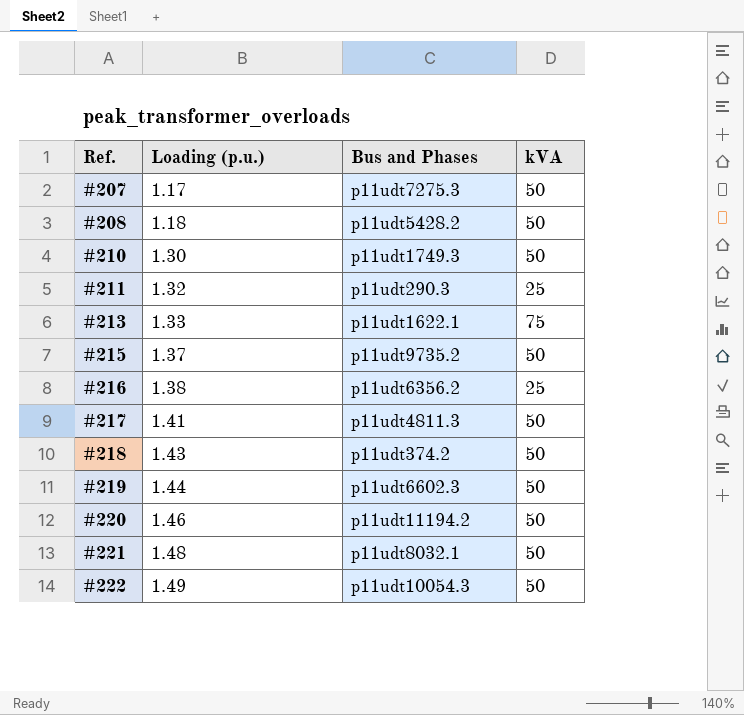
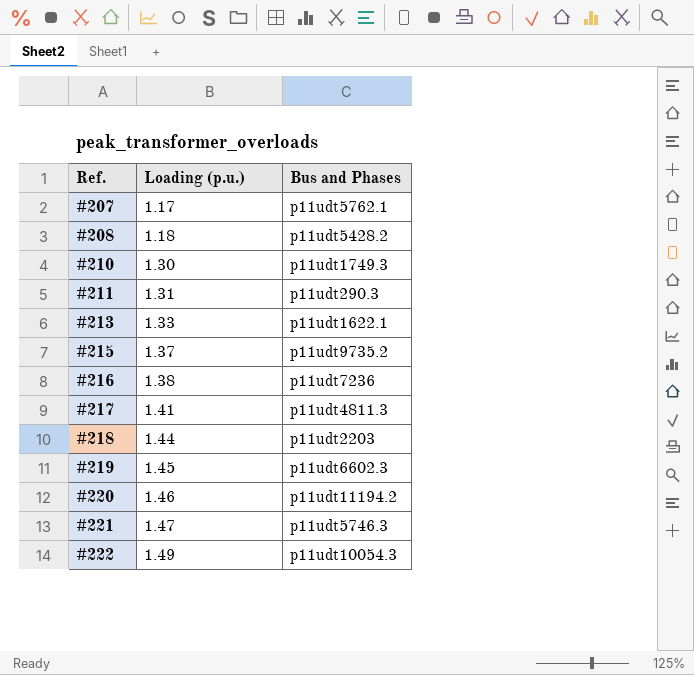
column kVA | position: 4 -> none
#207 | Bus and Phases: p11udt7275.3 -> p11udt5762.1
#211 | Loading (p.u.): 1.32 -> 1.31
#216 | Bus and Phases: p11udt6356.2 -> p11udt7236
#218 | Loading (p.u.): 1.43 -> 1.44
#218 | Bus and Phases: p11udt374.2 -> p11udt2203
#219 | Loading (p.u.): 1.44 -> 1.45
#221 | Loading (p.u.): 1.48 -> 1.47
#221 | Bus and Phases: p11udt8032.1 -> p11udt5746.3

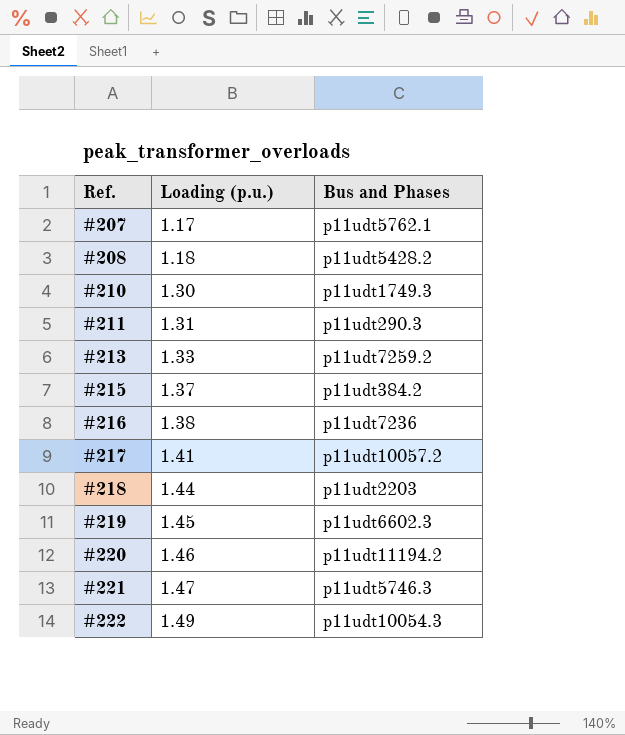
#213 | Bus and Phases: p11udt1622.1 -> p11udt7259.2
#215 | Bus and Phases: p11udt9735.2 -> p11udt384.2
#217 | Bus and Phases: p11udt4811.3 -> p11udt10057.2

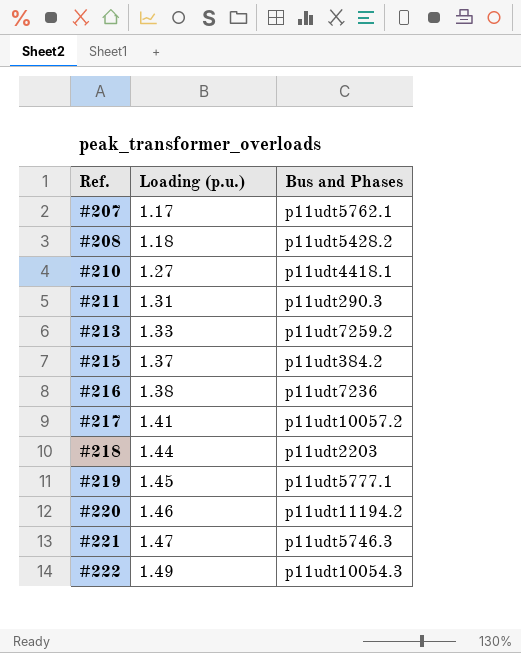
#210 | Loading (p.u.): 1.30 -> 1.27
#210 | Bus and Phases: p11udt1749.3 -> p11udt4418.1
#219 | Bus and Phases: p11udt6602.3 -> p11udt5777.1

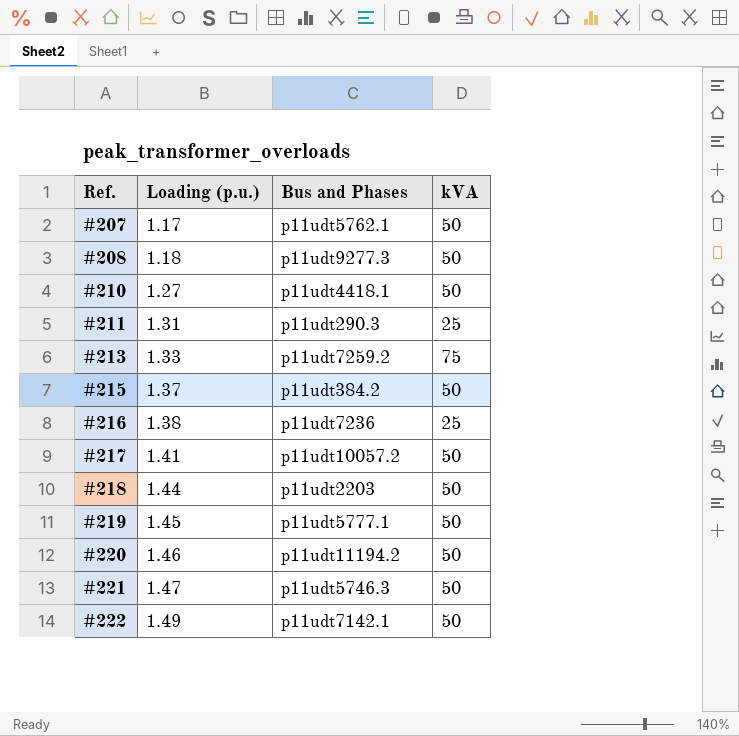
column kVA | position: none -> 4
#208 | Bus and Phases: p11udt5428.2 -> p11udt9277.3
#222 | Bus and Phases: p11udt10054.3 -> p11udt7142.1

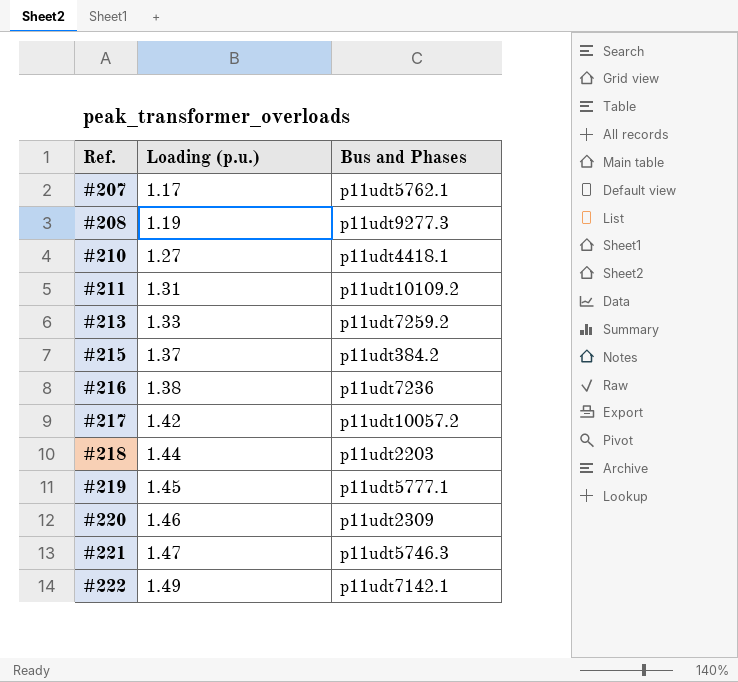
column kVA | position: 4 -> none
#208 | Loading (p.u.): 1.18 -> 1.19
#211 | Bus and Phases: p11udt290.3 -> p11udt10109.2
#217 | Loading (p.u.): 1.41 -> 1.42
#220 | Bus and Phases: p11udt11194.2 -> p11udt2309

